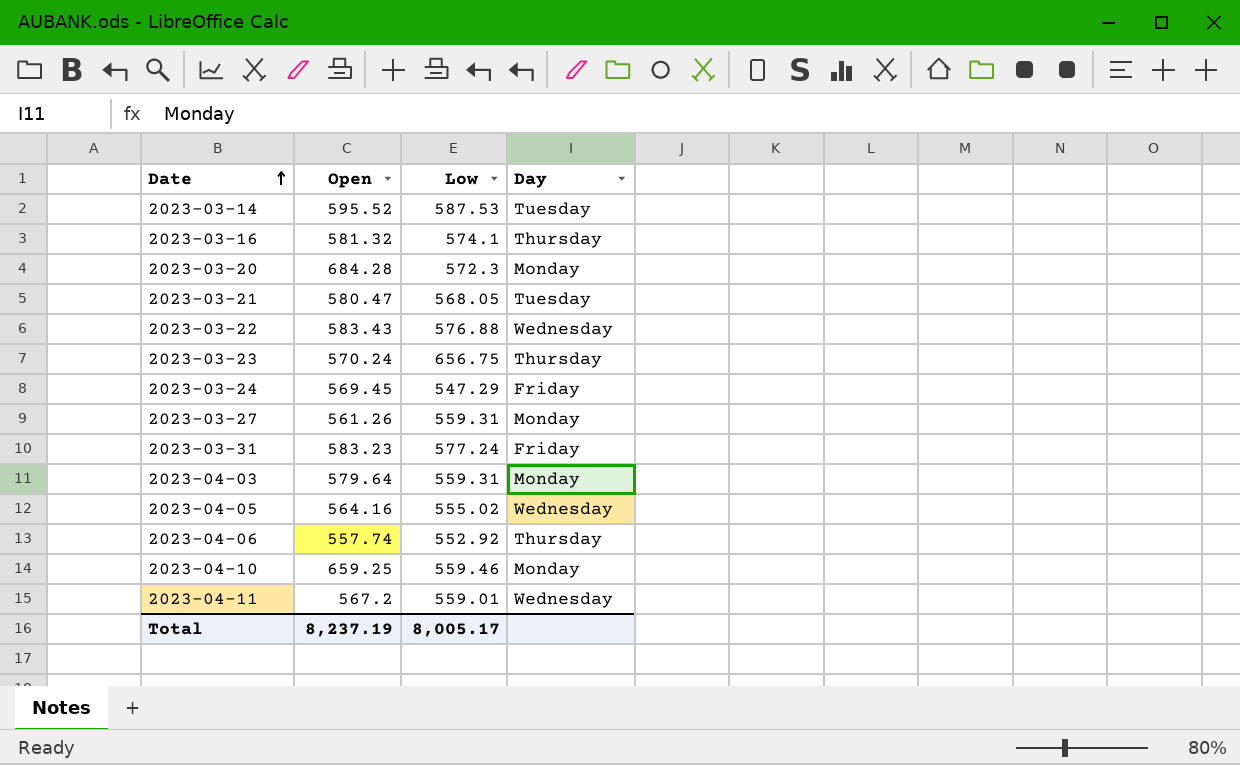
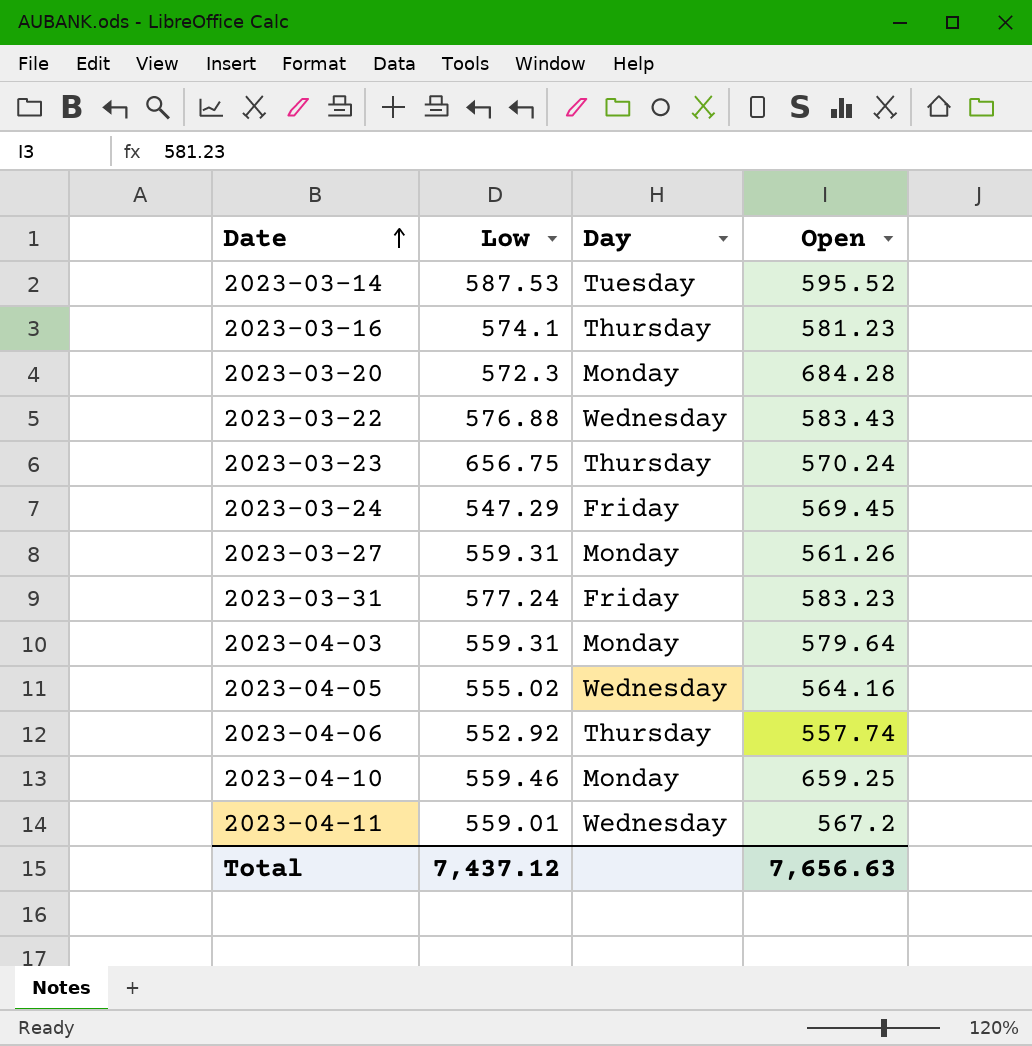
column Open | position: 2 -> 4
row 2023-03-21: 580.47 | 568.05 | Tuesday -> none
2023-03-16 | Open: 581.32 -> 581.23
Total | Low: 8,005.17 -> 7,437.12
Total | Open: 8,237.19 -> 7,656.63

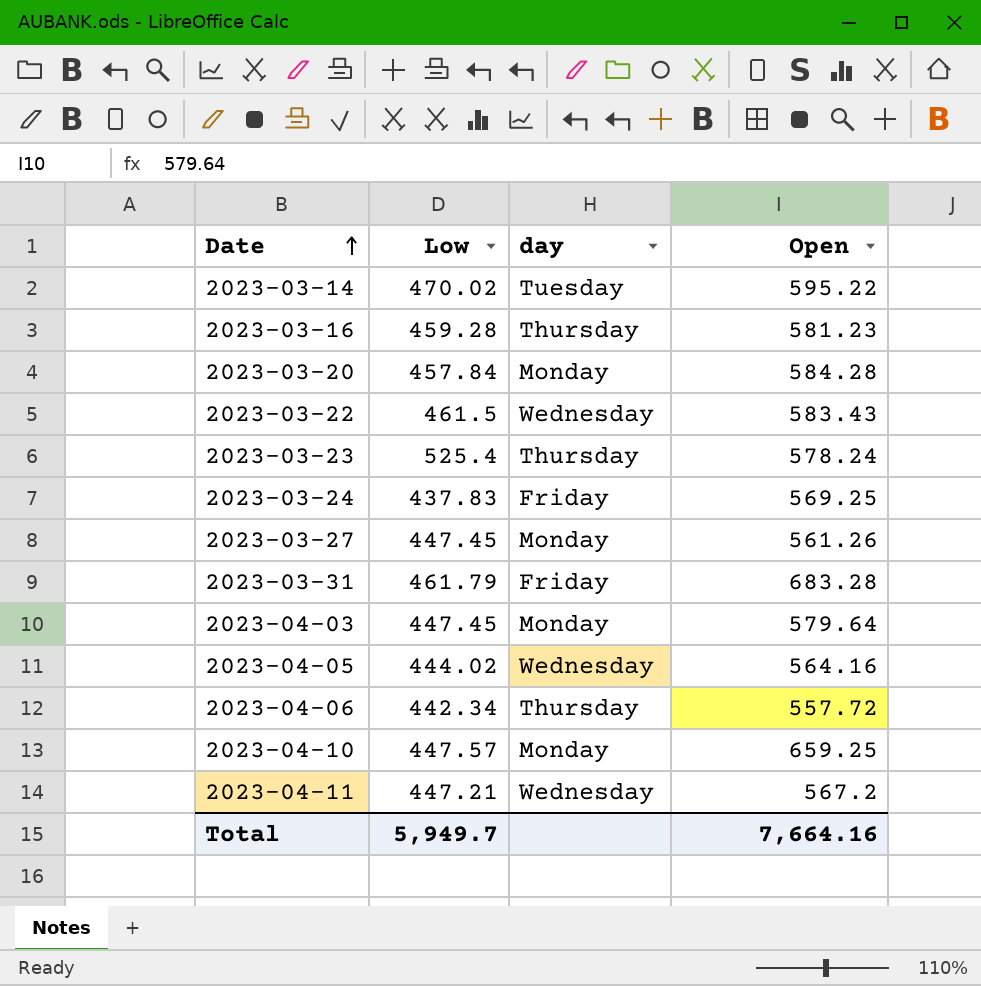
column name: Day -> day
2023-03-14 | Low: 587.53 -> 470.02
2023-03-14 | Open: 595.52 -> 595.22
2023-03-16 | Low: 574.1 -> 459.28
2023-03-20 | Low: 572.3 -> 457.84
2023-03-20 | Open: 684.28 -> 584.28
2023-03-22 | Low: 576.88 -> 461.5
2023-03-23 | Low: 656.75 -> 525.4
2023-03-23 | Open: 570.24 -> 578.24
2023-03-24 | Low: 547.29 -> 437.83
2023-03-24 | Open: 569.45 -> 569.25
2023-03-27 | Low: 559.31 -> 447.45
2023-03-31 | Low: 577.24 -> 461.79
2023-03-31 | Open: 583.23 -> 683.28
2023-04-03 | Low: 559.31 -> 447.45
2023-04-05 | Low: 555.02 -> 444.02
2023-04-06 | Low: 552.92 -> 442.34
2023-04-06 | Open: 557.74 -> 557.72
2023-04-10 | Low: 559.46 -> 447.57
2023-04-11 | Low: 559.01 -> 447.21
Total | Low: 7,437.12 -> 5,949.7
Total | Open: 7,656.63 -> 7,664.16

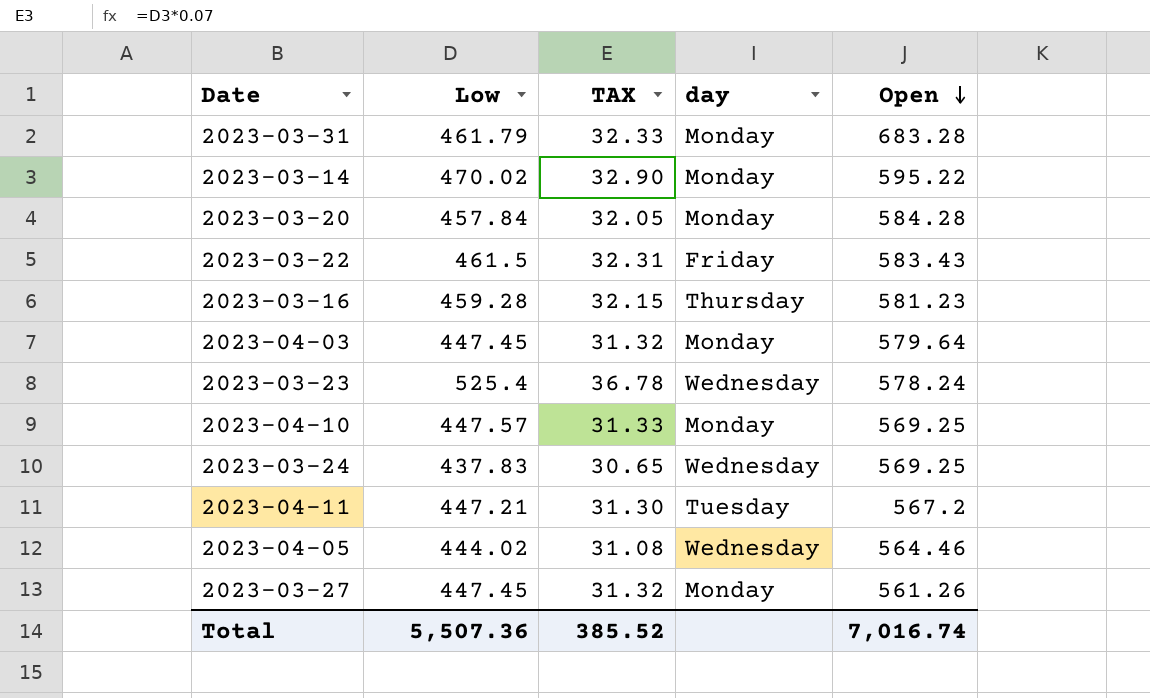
row order: Date ascending -> Open descending
column TAX | formula: none -> [Low] * 0.07
row 2023-04-06: 442.34 | Thursday | 557.72 -> none
2023-03-31 | day: Friday -> Monday
2023-03-14 | day: Tuesday -> Monday
2023-03-22 | day: Wednesday -> Friday
2023-03-23 | day: Thursday -> Wednesday
2023-04-10 | Open: 659.25 -> 569.25
2023-03-24 | day: Friday -> Wednesday
2023-04-11 | day: Wednesday -> Tuesday
2023-04-05 | Open: 564.16 -> 564.46
Total | Low: 5,949.7 -> 5,507.36
Total | Open: 7,664.16 -> 7,016.74

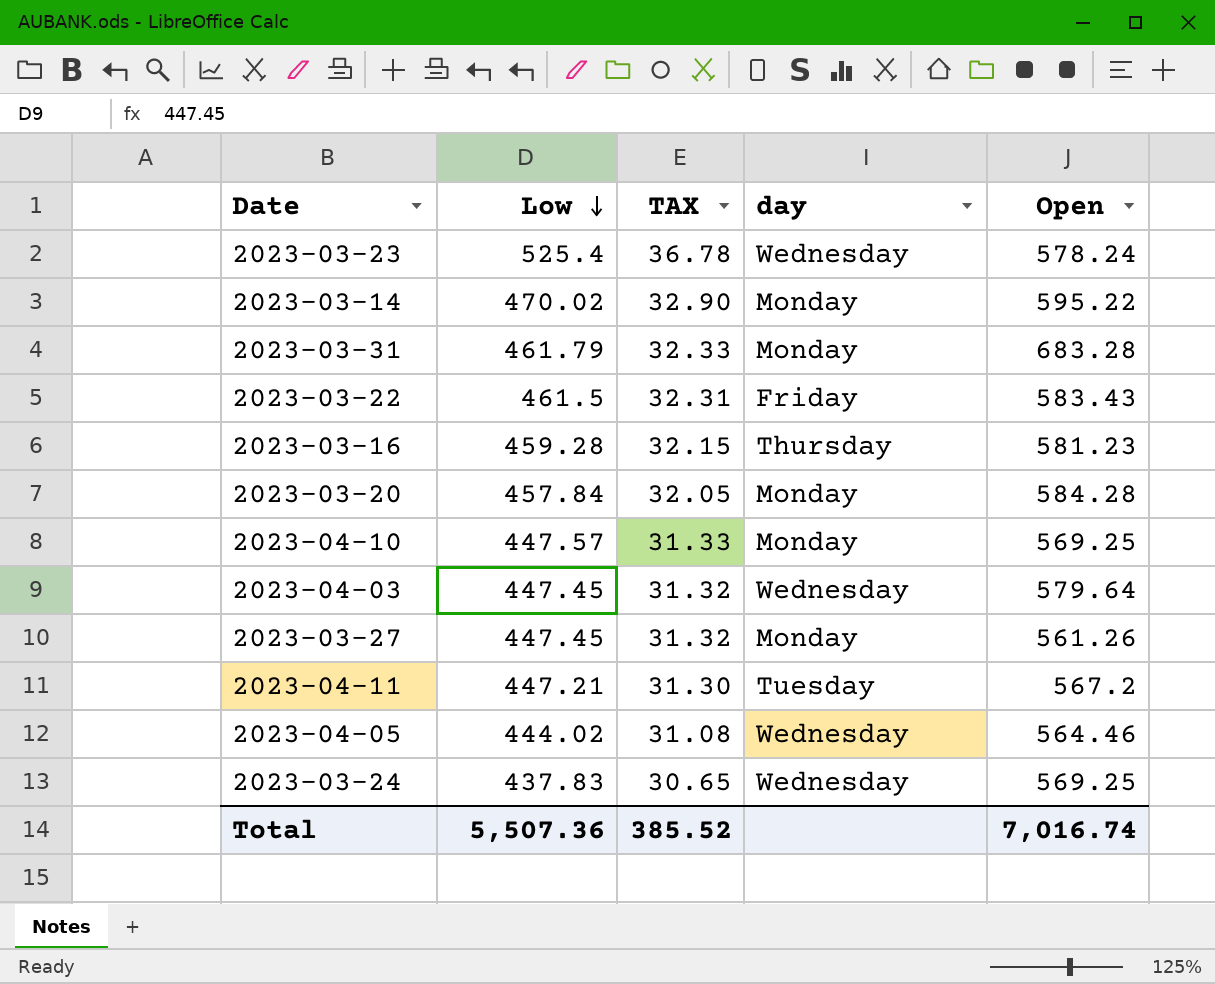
row order: Open descending -> Low descending
2023-04-03 | day: Monday -> Wednesday

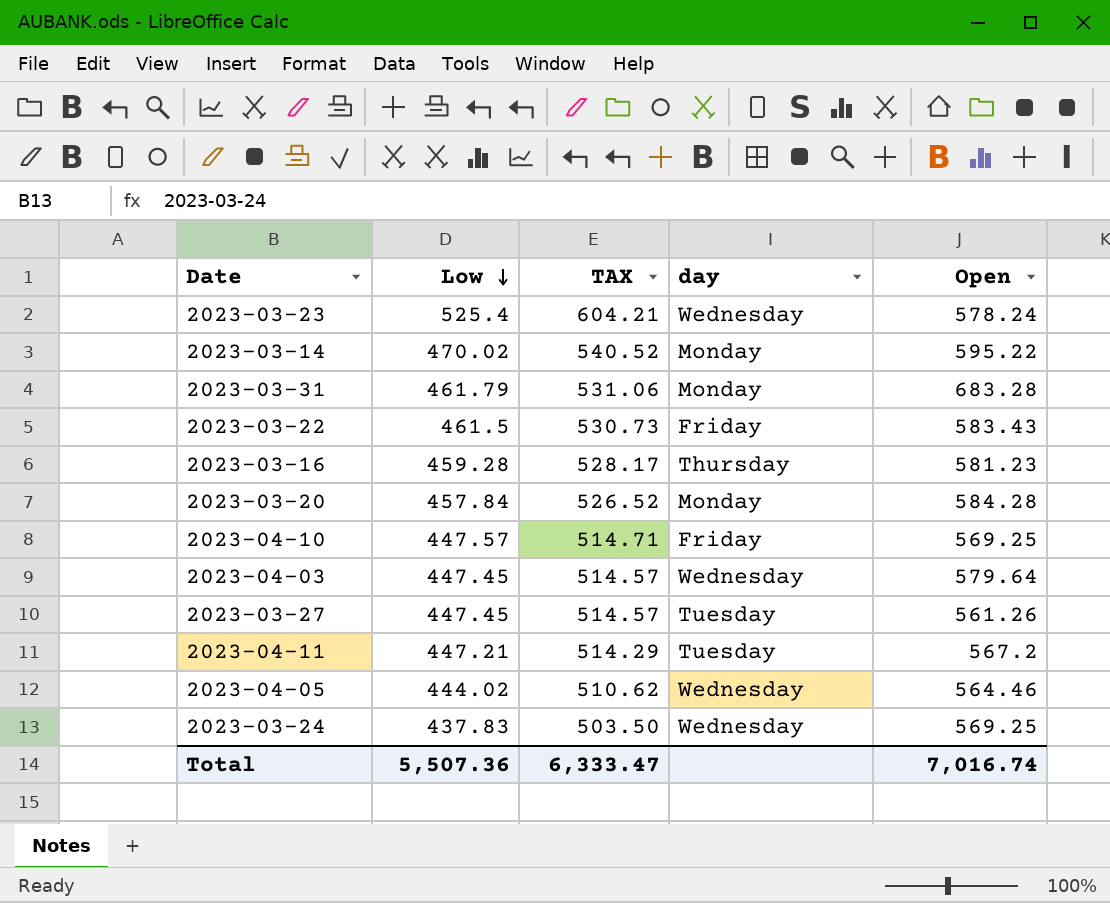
column TAX | formula: [Low] * 0.07 -> [Low] * 1.15
2023-04-10 | day: Monday -> Friday
2023-03-27 | day: Monday -> Tuesday
Total | TAX: 385.52 -> 6,333.47

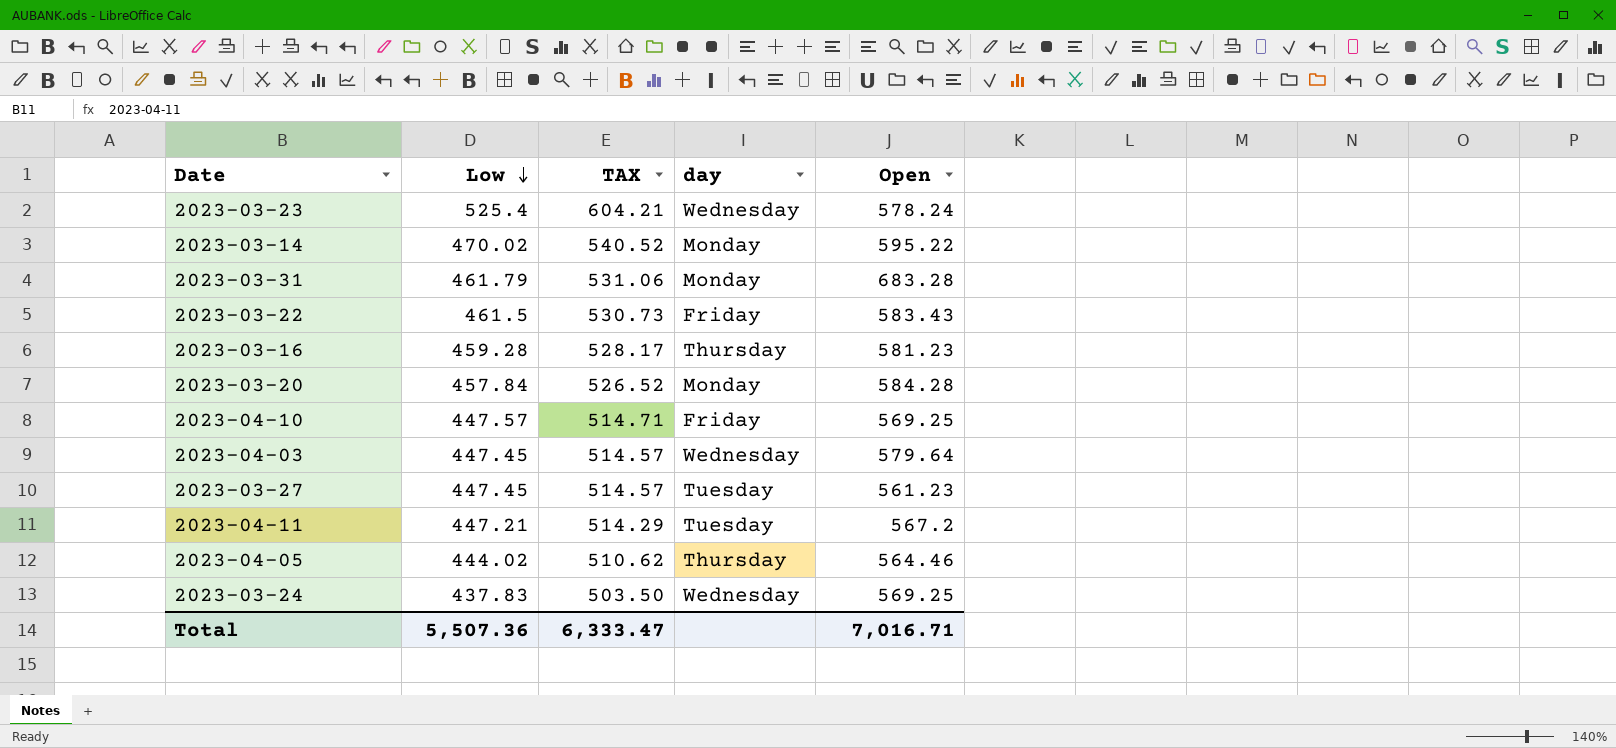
2023-03-27 | Open: 561.26 -> 561.23
2023-04-05 | day: Wednesday -> Thursday
Total | Open: 7,016.74 -> 7,016.71

